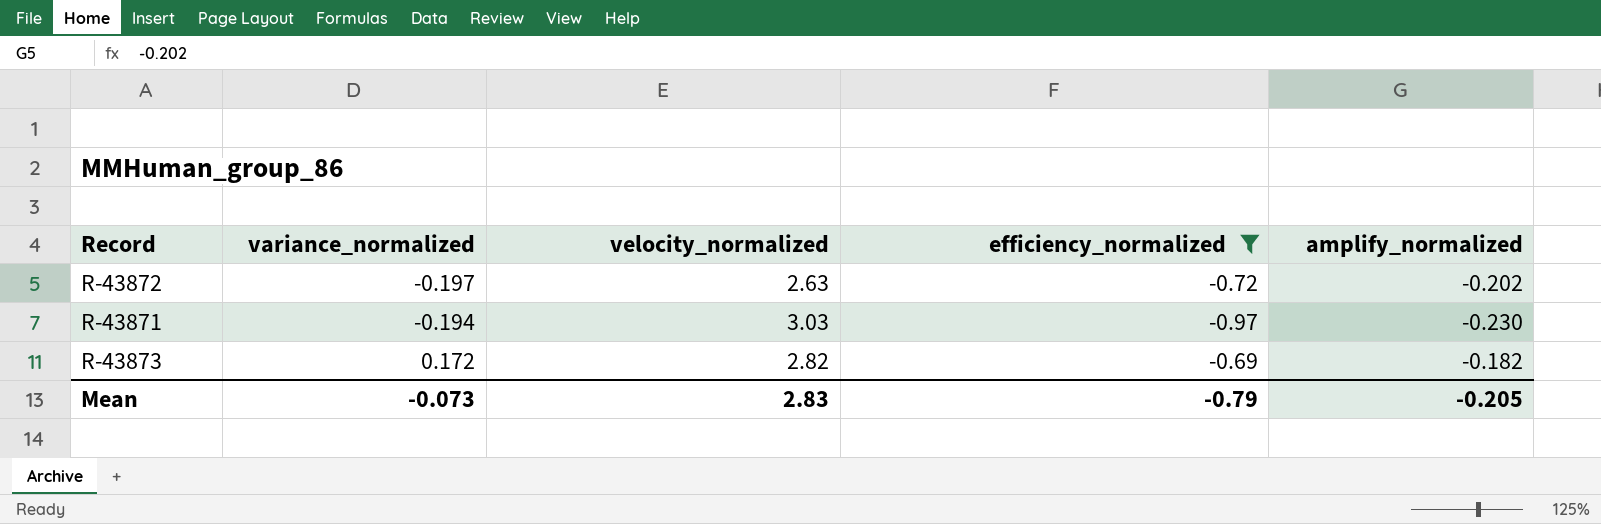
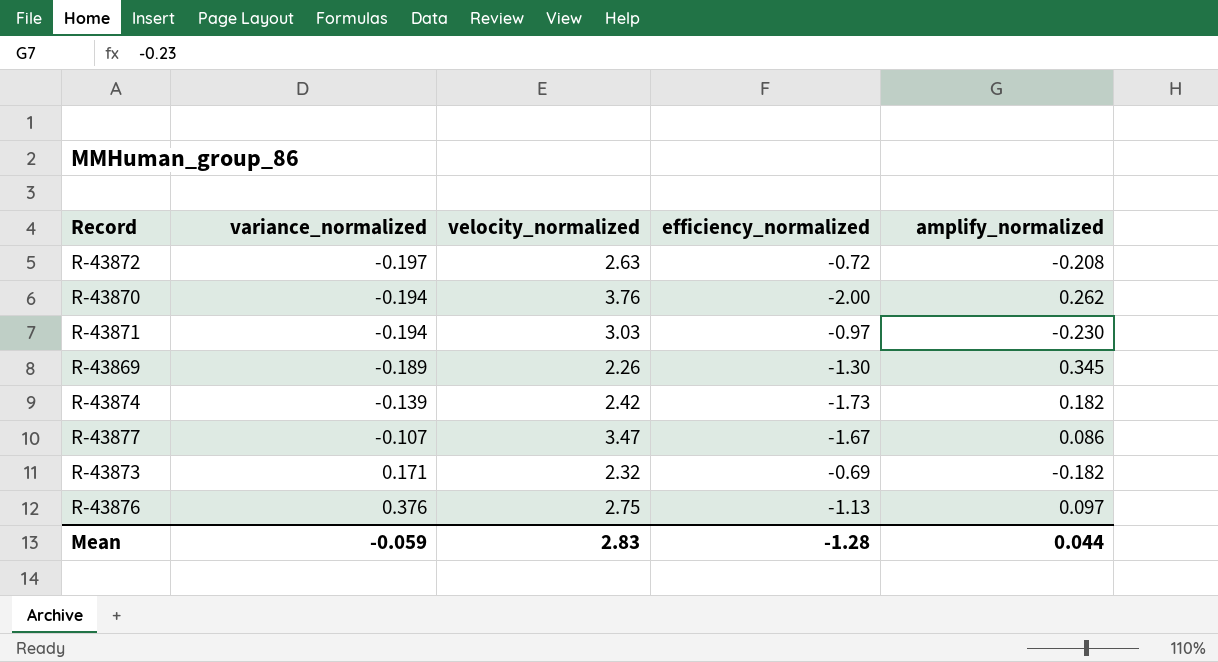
filter: efficiency_normalized >= -0.97 -> none
R-43872 | amplify_normalized: -0.202 -> -0.208
R-43873 | variance_normalized: 0.172 -> 0.171
R-43873 | velocity_normalized: 2.82 -> 2.32
Mean | variance_normalized: -0.073 -> -0.059
Mean | efficiency_normalized: -0.79 -> -1.28
Mean | amplify_normalized: -0.205 -> 0.044

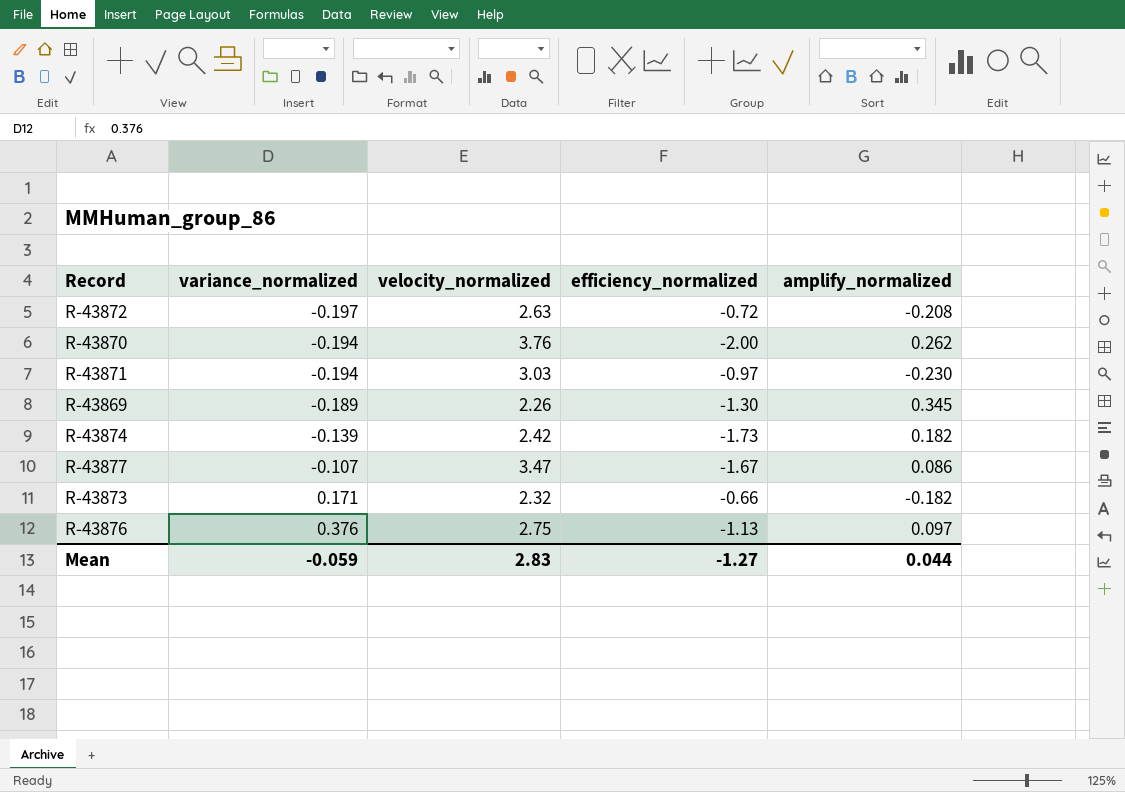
R-43873 | efficiency_normalized: -0.69 -> -0.66
Mean | efficiency_normalized: -1.28 -> -1.27

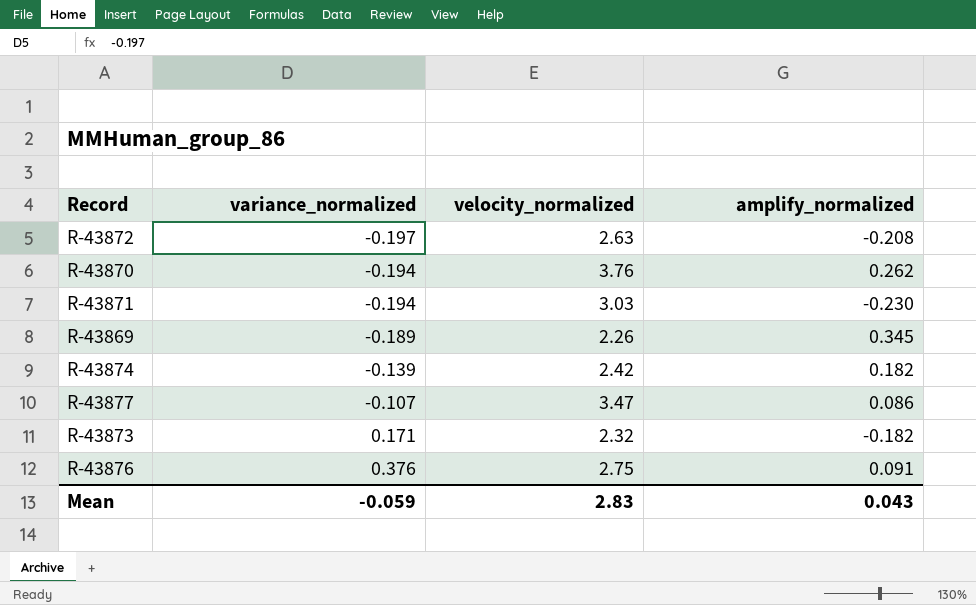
column efficiency_normalized | position: 4 -> none
R-43876 | amplify_normalized: 0.097 -> 0.091
Mean | amplify_normalized: 0.044 -> 0.043

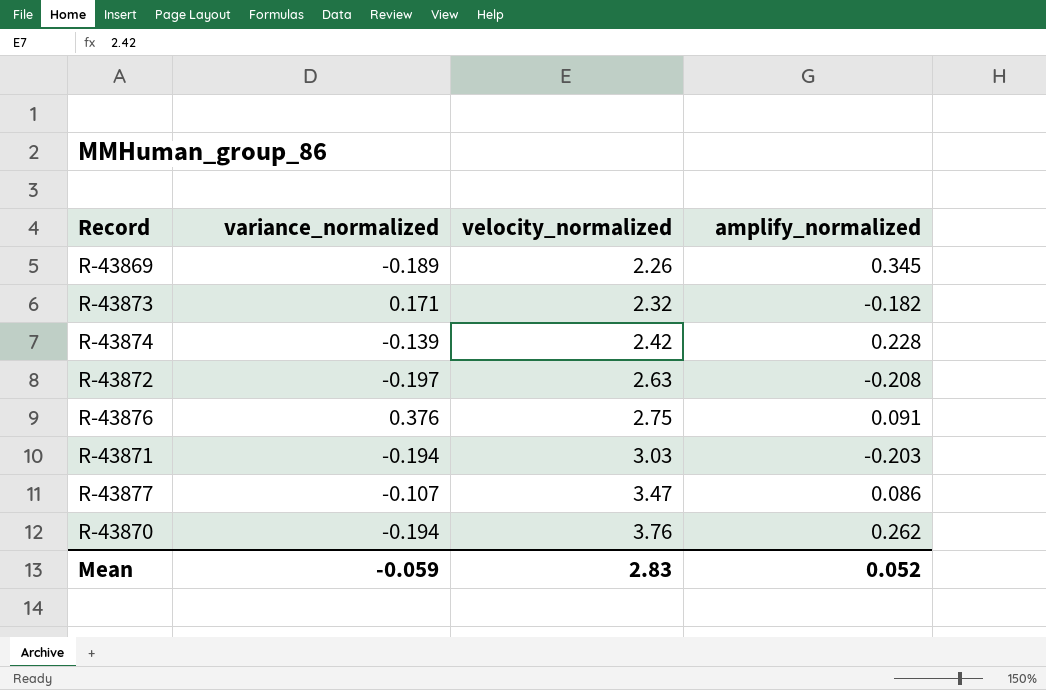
row order: variance_normalized ascending -> velocity_normalized ascending
R-43874 | amplify_normalized: 0.182 -> 0.228
R-43871 | amplify_normalized: -0.230 -> -0.203
Mean | amplify_normalized: 0.043 -> 0.052

